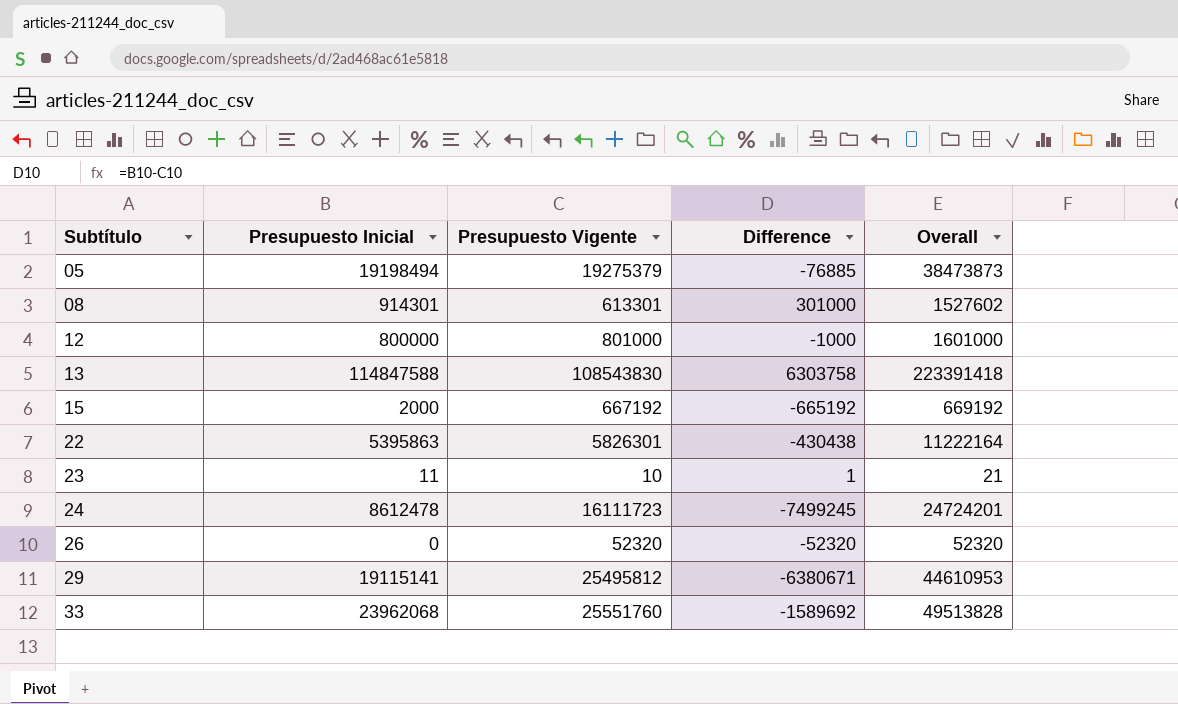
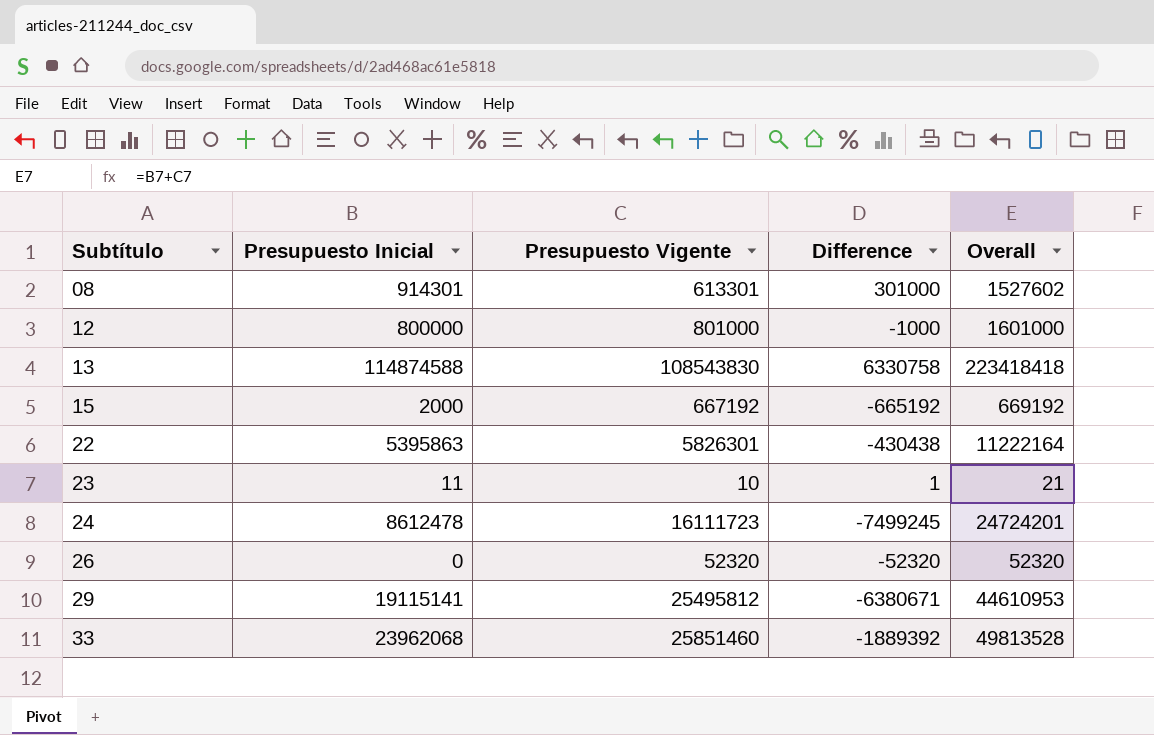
row 05: 19198494 | 19275379 | -76885 | 38473873 -> none
13 | Presupuesto Inicial: 114847588 -> 114874588
13 | Difference: 6303758 -> 6330758
13 | Overall: 223391418 -> 223418418
33 | Presupuesto Vigente: 25551760 -> 25851460
33 | Difference: -1589692 -> -1889392
33 | Overall: 49513828 -> 49813528

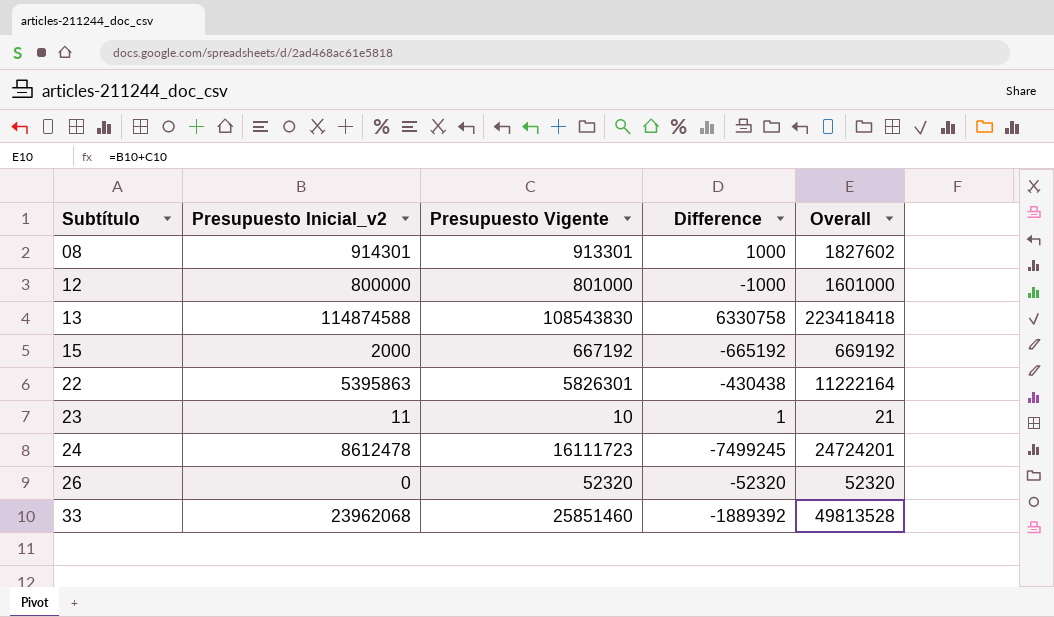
column name: Presupuesto Inicial -> Presupuesto Inicial_v2
row 29: 19115141 | 25495812 | -6380671 | 44610953 -> none
08 | Presupuesto Vigente: 613301 -> 913301
08 | Difference: 301000 -> 1000
08 | Overall: 1527602 -> 1827602

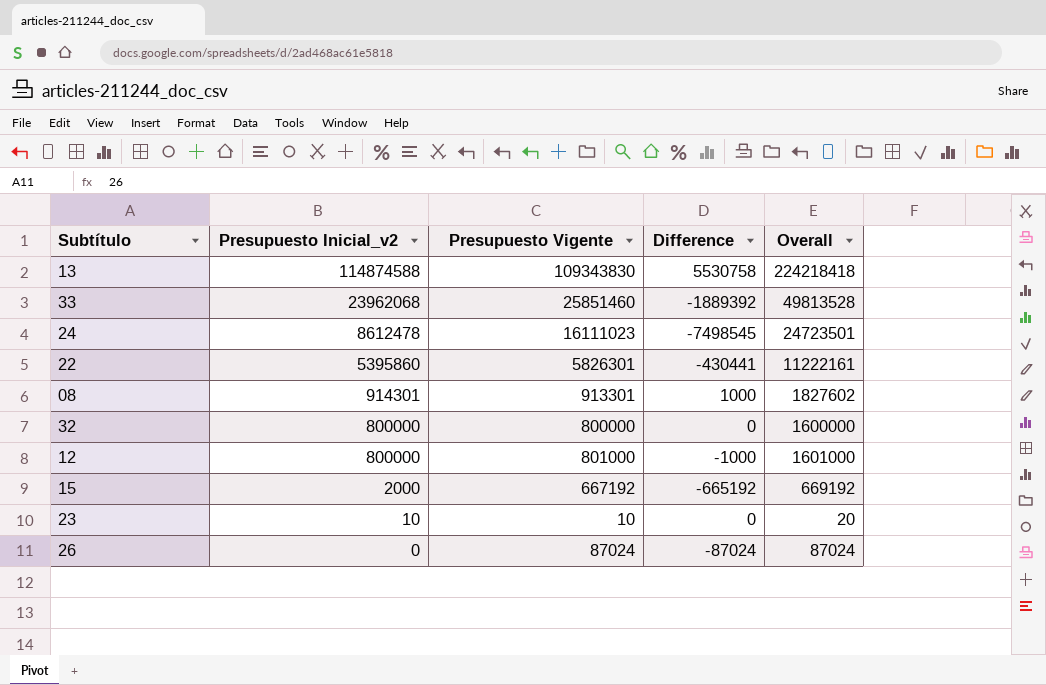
row order: Subtítulo ascending -> Presupuesto Inicial_v2 descending
13 | Presupuesto Vigente: 108543830 -> 109343830
13 | Difference: 6330758 -> 5530758
13 | Overall: 223418418 -> 224218418
24 | Presupuesto Vigente: 16111723 -> 16111023
24 | Difference: -7499245 -> -7498545
24 | Overall: 24724201 -> 24723501
22 | Presupuesto Inicial_v2: 5395863 -> 5395860
22 | Difference: -430438 -> -430441
22 | Overall: 11222164 -> 11222161
row 32: none -> 800000 | 800000 | 0 | 1600000
23 | Presupuesto Inicial_v2: 11 -> 10
23 | Difference: 1 -> 0
23 | Overall: 21 -> 20
26 | Presupuesto Vigente: 52320 -> 87024
26 | Difference: -52320 -> -87024
26 | Overall: 52320 -> 87024

